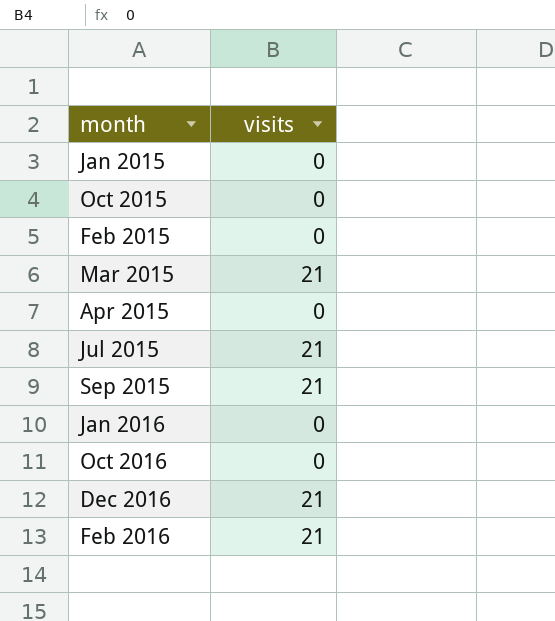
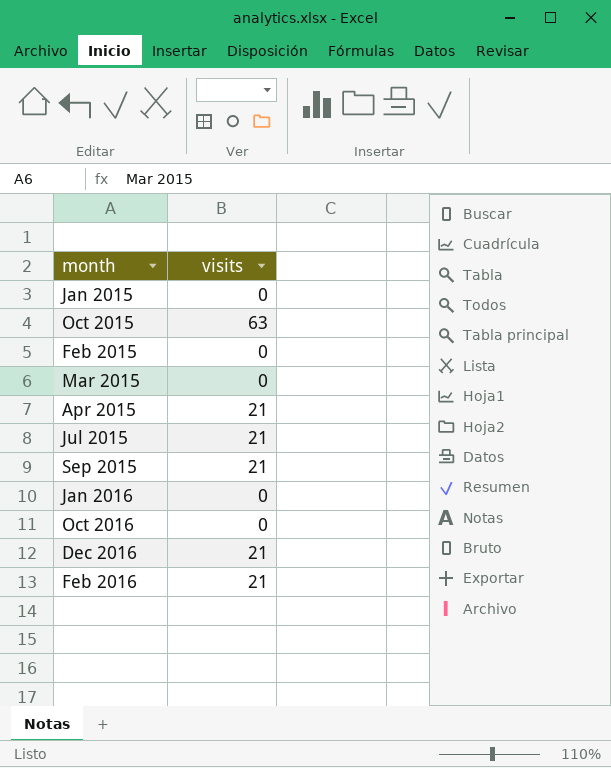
Oct 2015 | visits: 0 -> 63
Mar 2015 | visits: 21 -> 0
Apr 2015 | visits: 0 -> 21

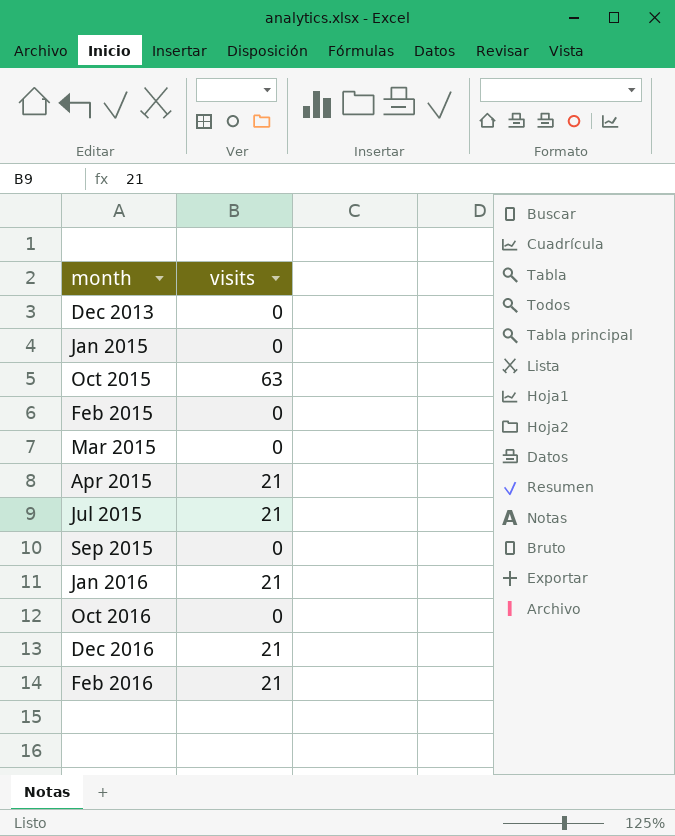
row Dec 2013: none -> 0
Sep 2015 | visits: 21 -> 0
Jan 2016 | visits: 0 -> 21

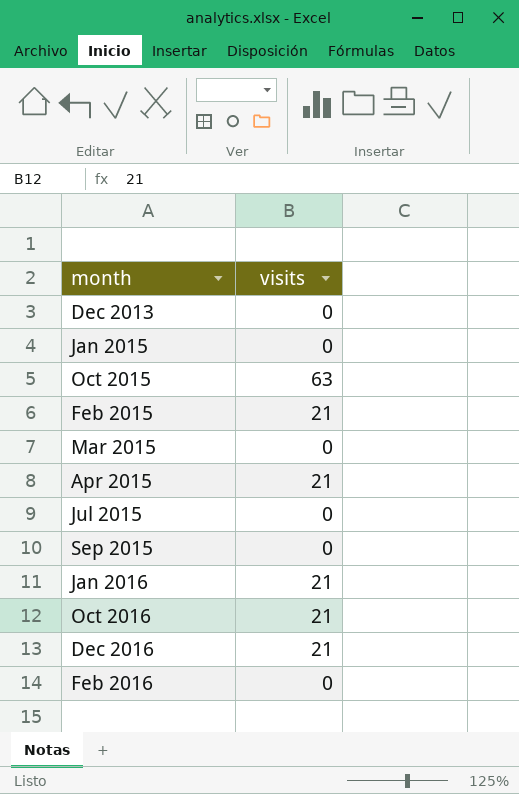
Feb 2015 | visits: 0 -> 21
Jul 2015 | visits: 21 -> 0
Oct 2016 | visits: 0 -> 21
Feb 2016 | visits: 21 -> 0

